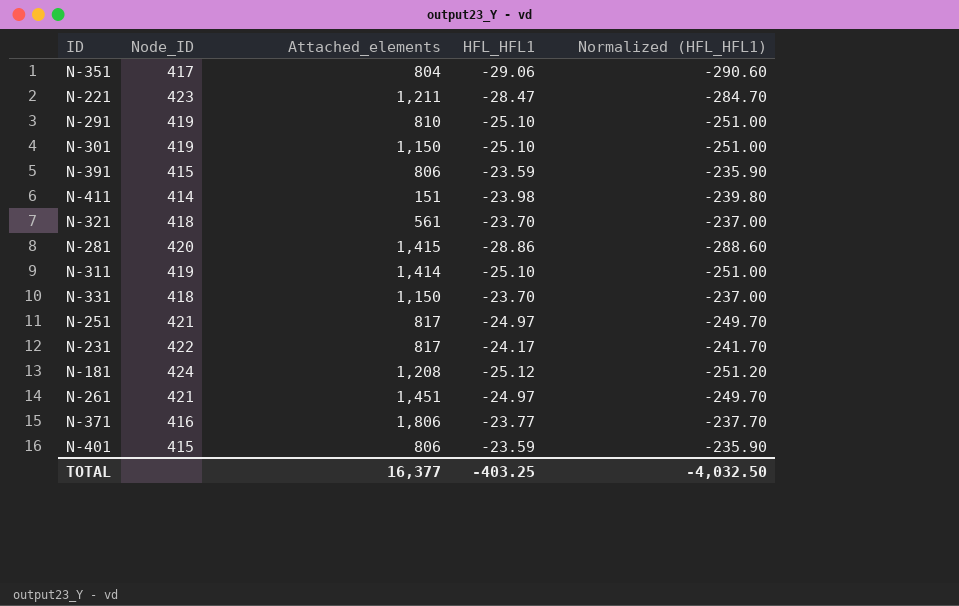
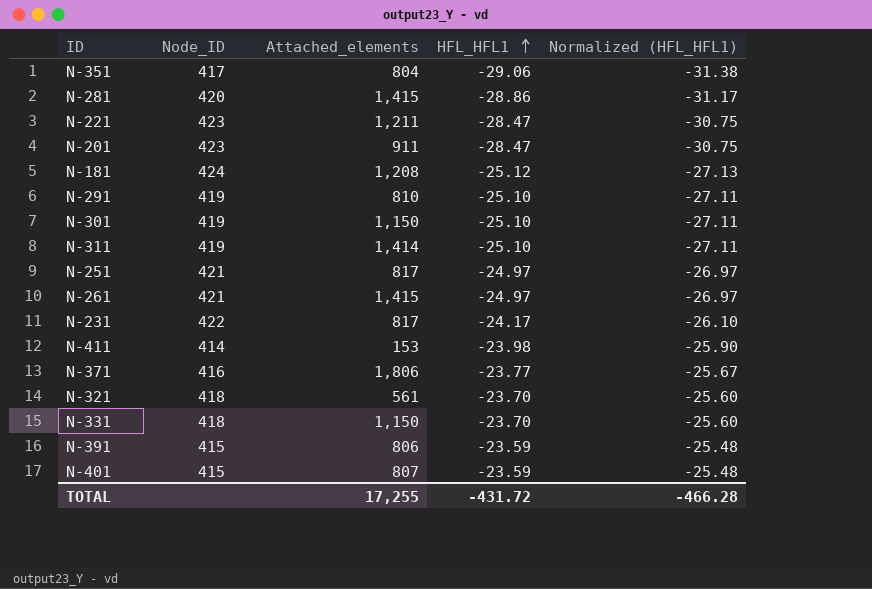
row order: none -> HFL_HFL1 ascending
column Normalized (HFL_HFL1) | formula: [HFL_HFL1] * 10 -> [HFL_HFL1] * 1.08
row N-201: none -> 423 | 911 | -28.47 | -30.75
N-261 | Attached_elements: 1,451 -> 1,415
N-411 | Attached_elements: 151 -> 153
N-401 | Attached_elements: 806 -> 807
TOTAL | Attached_elements: 16,377 -> 17,255
TOTAL | HFL_HFL1: -403.25 -> -431.72
TOTAL | Normalized (HFL_HFL1): -4,032.50 -> -466.28

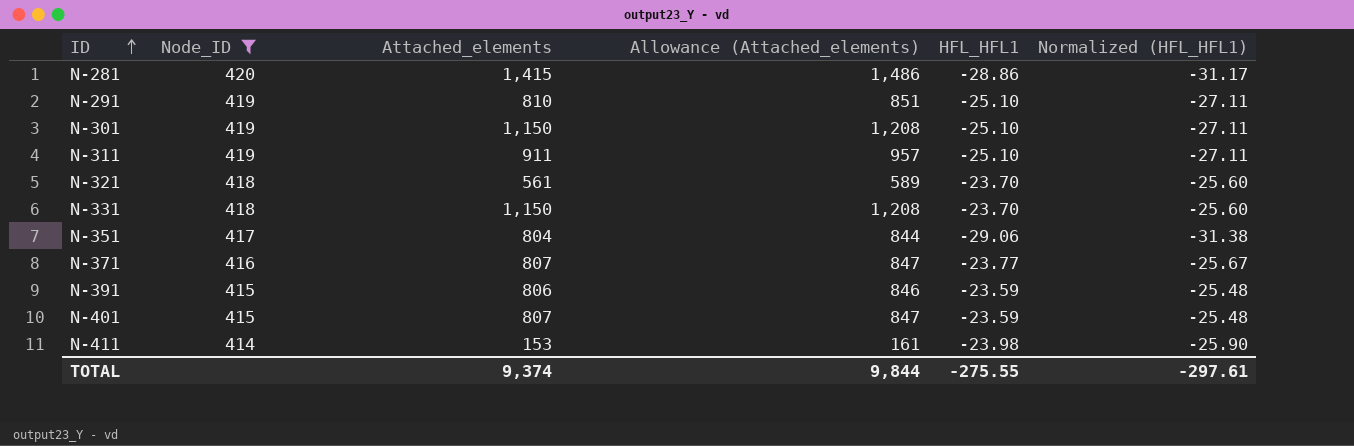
filter: none -> Node_ID <= 420
row order: HFL_HFL1 ascending -> ID ascending
column Allowance (Attached_elements) | formula: none -> [Attached_elements] * 1.05
N-311 | Attached_elements: 1,414 -> 911
N-371 | Attached_elements: 1,806 -> 807
TOTAL | Attached_elements: 17,255 -> 9,374
TOTAL | HFL_HFL1: -431.72 -> -275.55
TOTAL | Normalized (HFL_HFL1): -466.28 -> -297.61

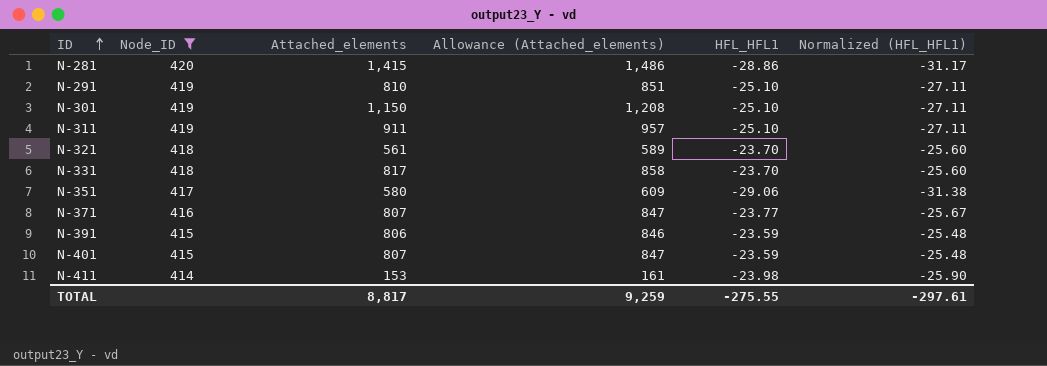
N-331 | Attached_elements: 1,150 -> 817
N-331 | Allowance (Attached_elements): 1,208 -> 858
N-351 | Attached_elements: 804 -> 580
N-351 | Allowance (Attached_elements): 844 -> 609
TOTAL | Attached_elements: 9,374 -> 8,817
TOTAL | Allowance (Attached_elements): 9,844 -> 9,259

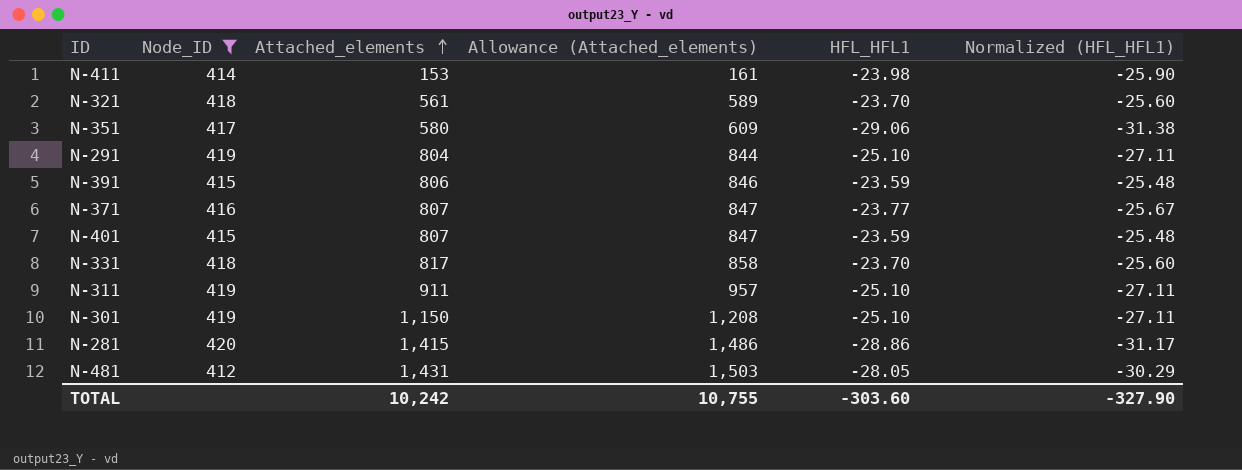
row order: ID ascending -> Attached_elements ascending
N-291 | Attached_elements: 810 -> 804
N-291 | Allowance (Attached_elements): 851 -> 844
row N-481: none -> 412 | 1,431 | 1,503 | -28.05 | -30.29
TOTAL | Attached_elements: 8,817 -> 10,242
TOTAL | Allowance (Attached_elements): 9,259 -> 10,755
TOTAL | HFL_HFL1: -275.55 -> -303.60
TOTAL | Normalized (HFL_HFL1): -297.61 -> -327.90

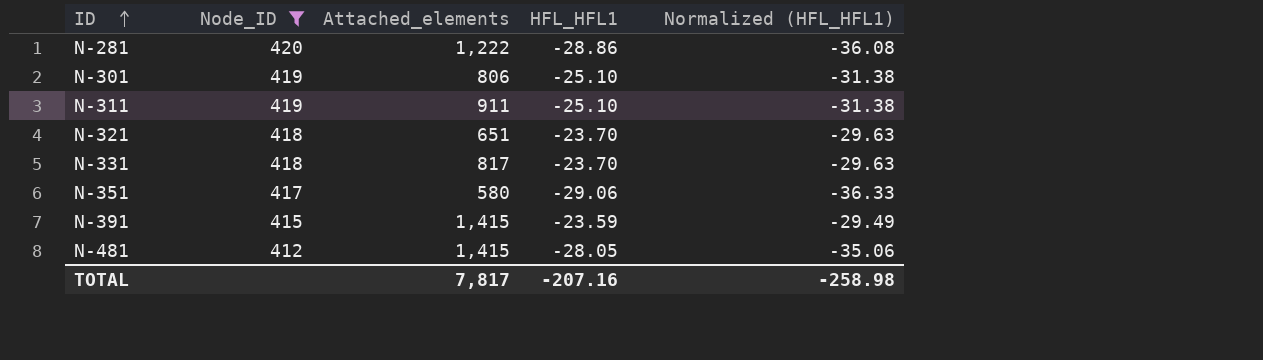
row order: Attached_elements ascending -> ID ascending
column Allowance (Attached_elements) | formula: [Attached_elements] * 1.05 -> none
column Normalized (HFL_HFL1) | formula: [HFL_HFL1] * 1.08 -> [HFL_HFL1] * 1.25
row N-411: 414 | 153 | 161 | -23.98 | -25.90 -> none
row N-291: 419 | 804 | 844 | -25.10 | -27.11 -> none
row N-371: 416 | 807 | 847 | -23.77 | -25.67 -> none
row N-401: 415 | 807 | 847 | -23.59 | -25.48 -> none
N-281 | Attached_elements: 1,415 -> 1,222
N-301 | Attached_elements: 1,150 -> 806
N-321 | Attached_elements: 561 -> 651
N-391 | Attached_elements: 806 -> 1,415
N-481 | Attached_elements: 1,431 -> 1,415
TOTAL | Attached_elements: 10,242 -> 7,817
TOTAL | HFL_HFL1: -303.60 -> -207.16
TOTAL | Normalized (HFL_HFL1): -327.90 -> -258.98

